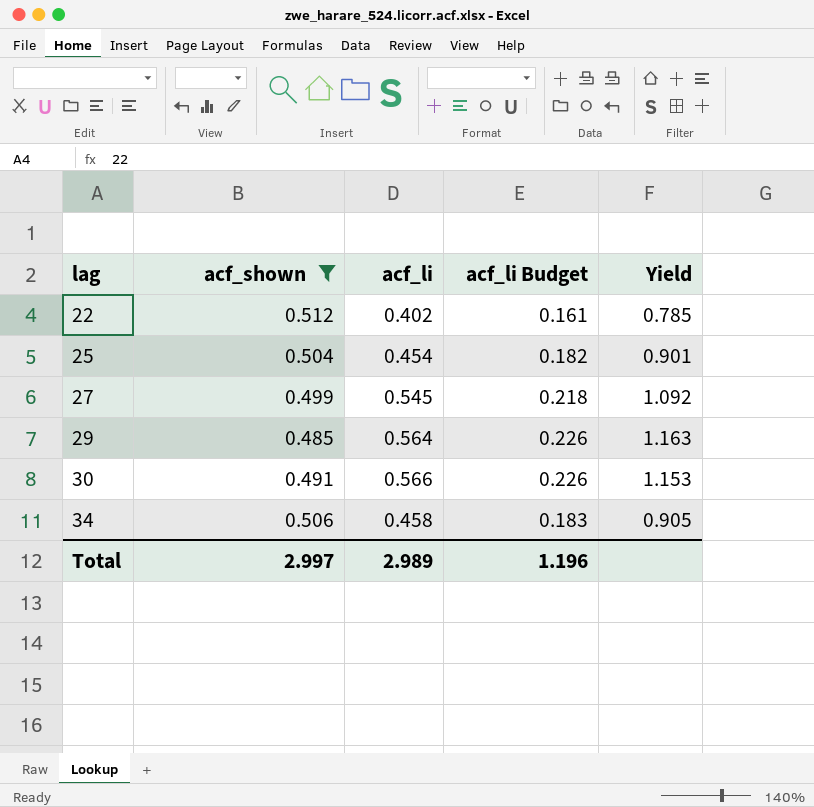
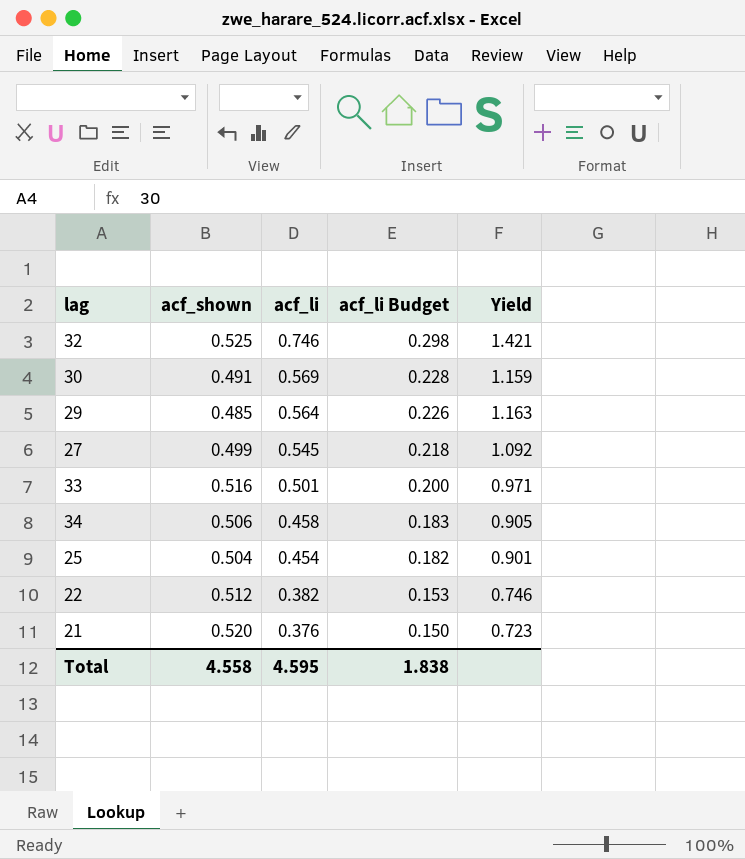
filter: acf_shown <= 0.512 -> none
row order: lag ascending -> acf_li descending
30 | acf_li: 0.566 -> 0.569
30 | acf_li Budget: 0.226 -> 0.228
30 | Yield: 1.153 -> 1.159
22 | acf_li: 0.402 -> 0.382
22 | acf_li Budget: 0.161 -> 0.153
22 | Yield: 0.785 -> 0.746
Total | acf_shown: 2.997 -> 4.558
Total | acf_li: 2.989 -> 4.595
Total | acf_li Budget: 1.196 -> 1.838

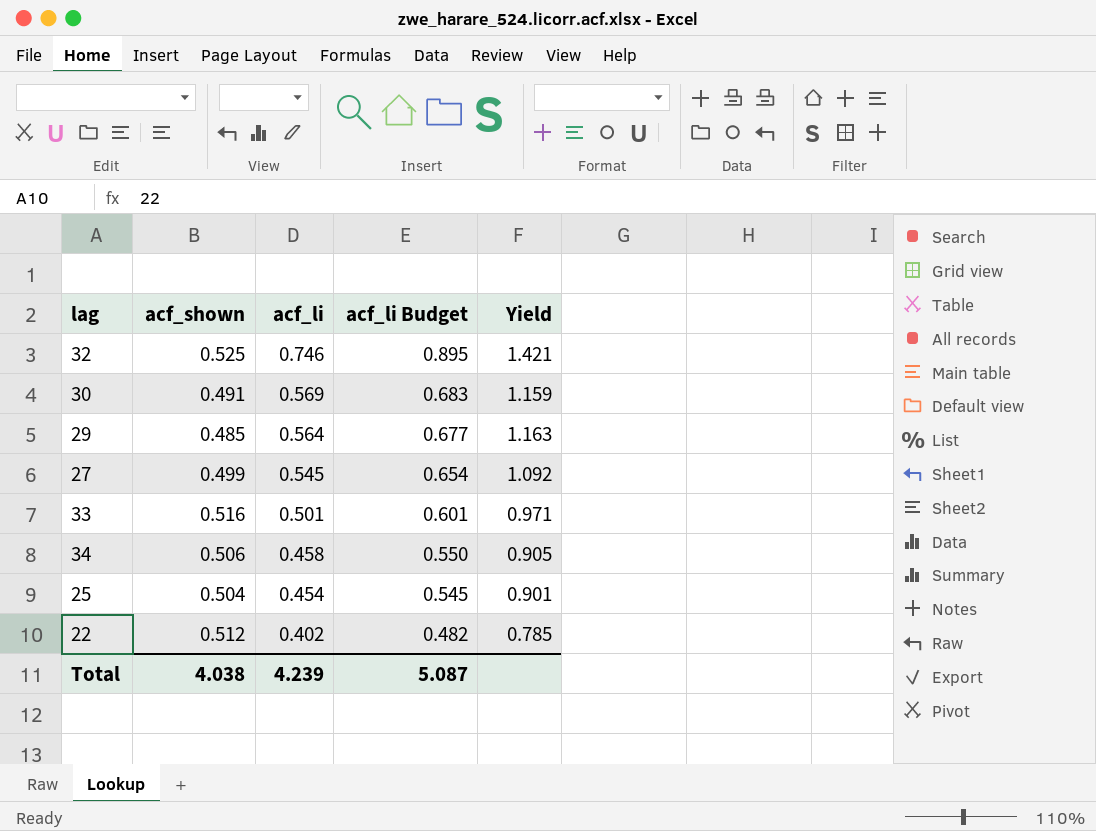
column acf_li Budget | formula: [acf_li] * 0.4 -> [acf_li] * 1.2
row 21: 0.520 | 0.376 | 0.150 | 0.723 -> none
22 | acf_li: 0.382 -> 0.402
22 | Yield: 0.746 -> 0.785
Total | acf_shown: 4.558 -> 4.038
Total | acf_li: 4.595 -> 4.239
Total | acf_li Budget: 1.838 -> 5.087

